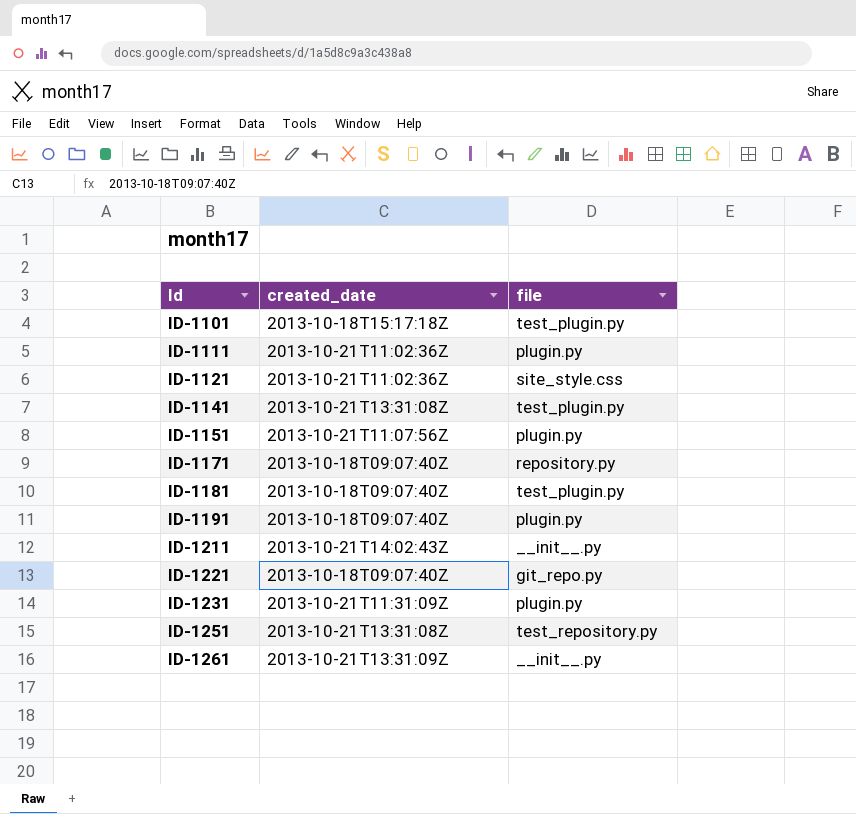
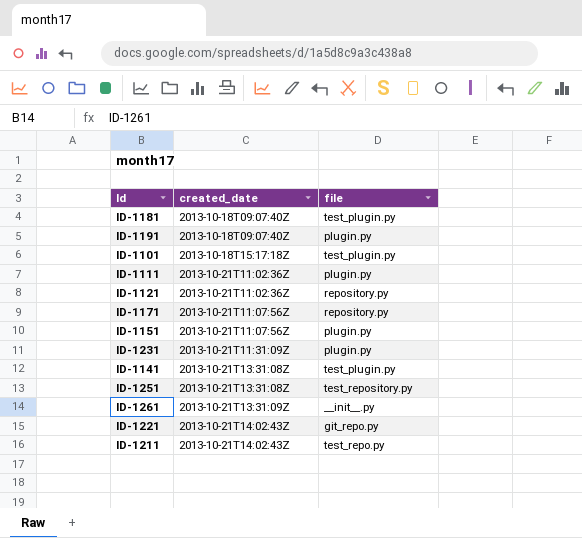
row order: Id ascending -> created_date ascending
ID-1121 | file: site_style.css -> repository.py
ID-1171 | created_date: 2013-10-18T09:07:40Z -> 2013-10-21T11:07:56Z
ID-1221 | created_date: 2013-10-18T09:07:40Z -> 2013-10-21T14:02:43Z
ID-1211 | file: __init__.py -> test_repo.py

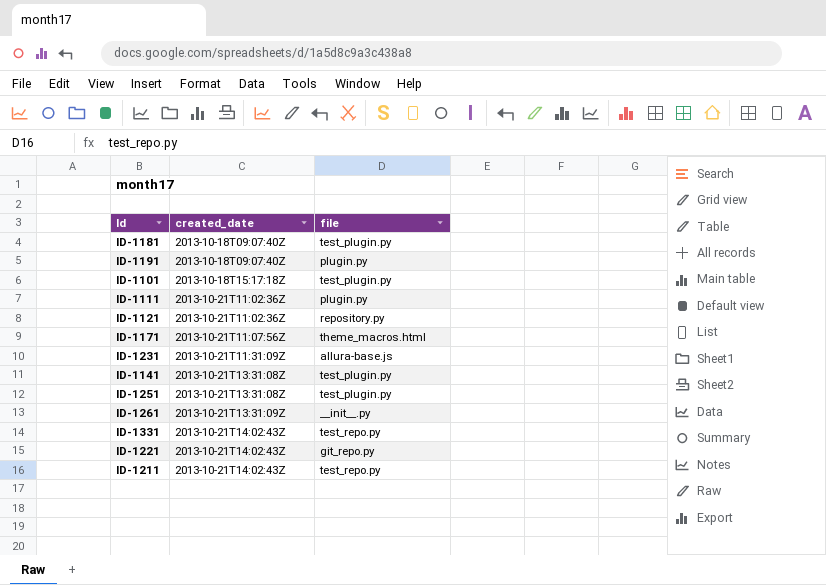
row ID-1151: 2013-10-21T11:07:56Z | plugin.py -> none
ID-1171 | file: repository.py -> theme_macros.html
ID-1231 | file: plugin.py -> allura-base.js
ID-1251 | file: test_repository.py -> test_plugin.py
row ID-1331: none -> 2013-10-21T14:02:43Z | test_repo.py

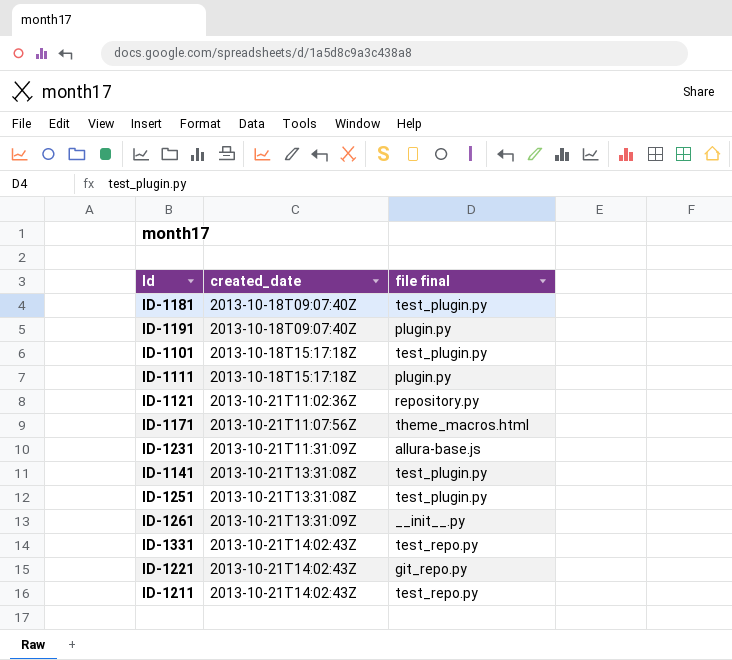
column name: file -> file final
ID-1111 | created_date: 2013-10-21T11:02:36Z -> 2013-10-18T15:17:18Z

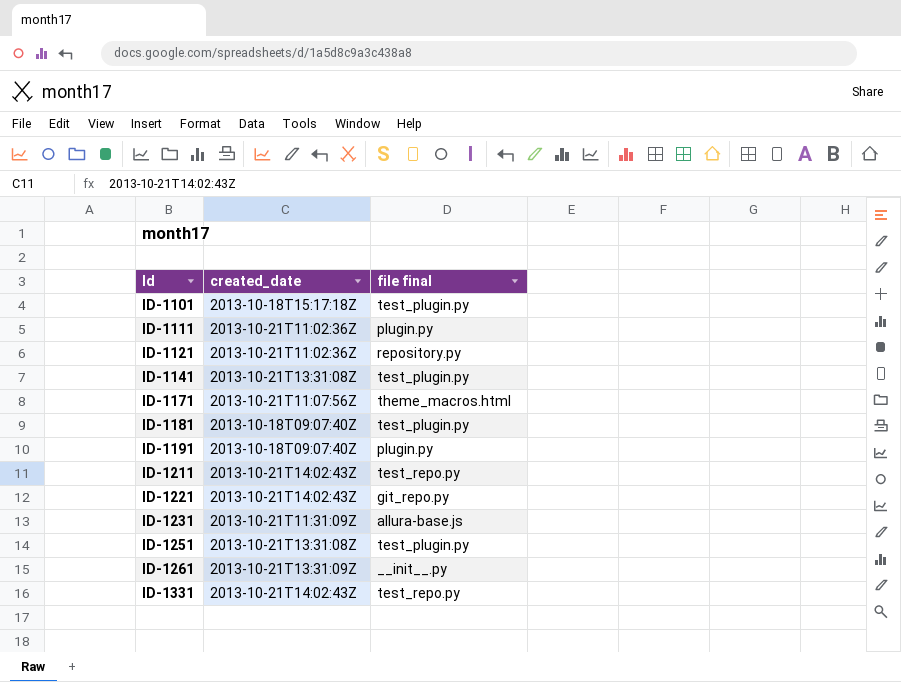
row order: created_date ascending -> Id ascending
ID-1111 | created_date: 2013-10-18T15:17:18Z -> 2013-10-21T11:02:36Z

